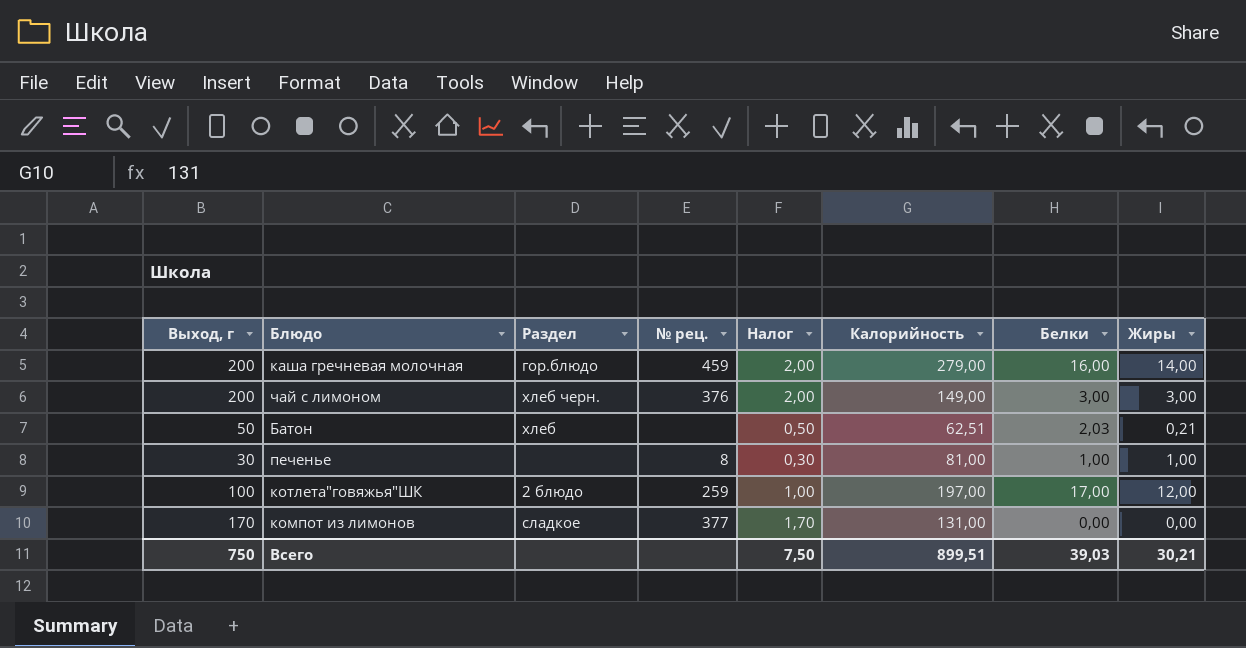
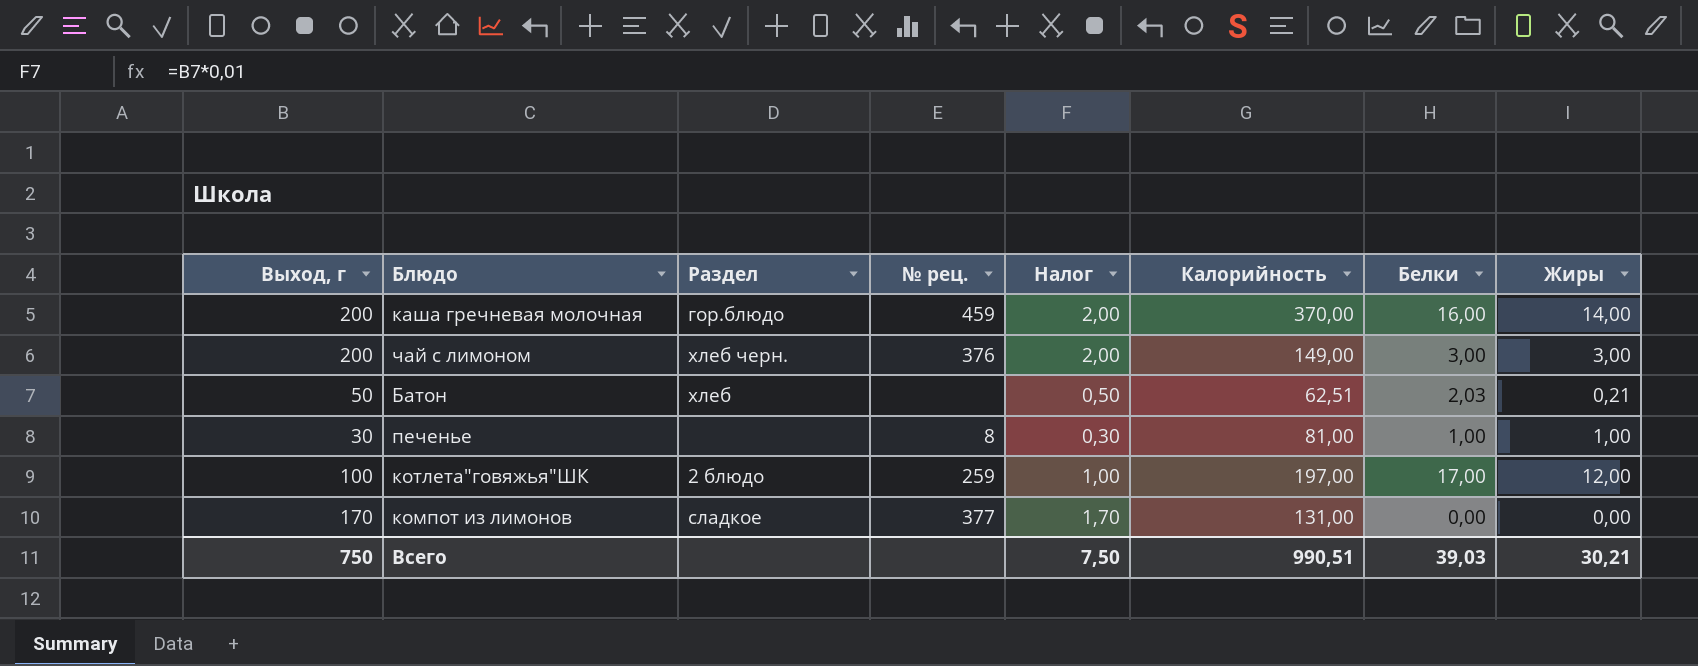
каша гречневая молочная | Калорийность: 279,00 -> 370,00
Всего | Калорийность: 899,51 -> 990,51

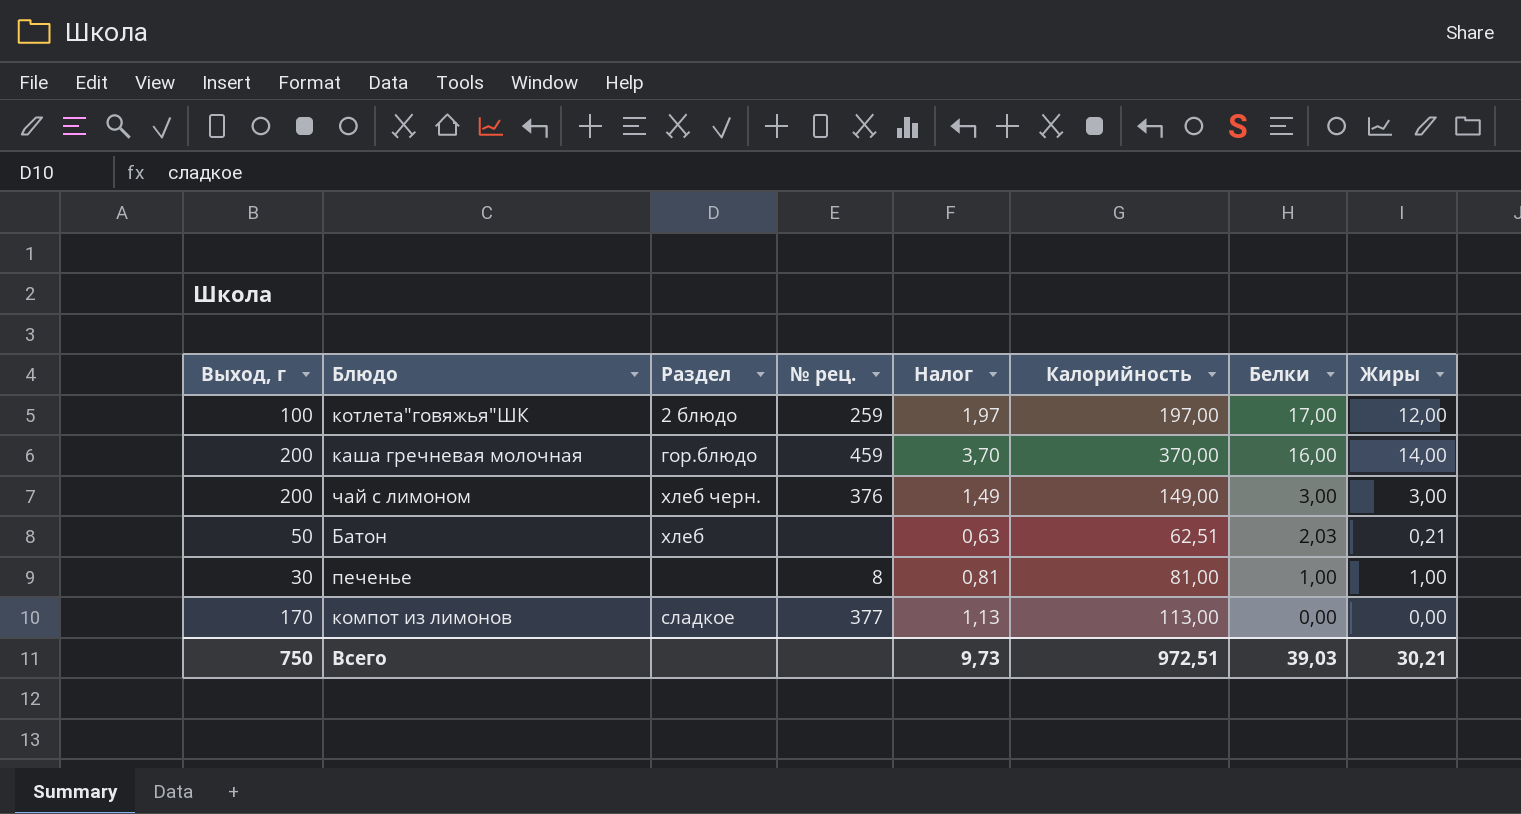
row order: none -> Белки descending
column Налог | formula: [Выход, г] * 0,01 -> [Калорийность] * 0,01
компот из лимонов | Калорийность: 131,00 -> 113,00
Всего | Налог: 7,50 -> 9,73
Всего | Калорийность: 990,51 -> 972,51

